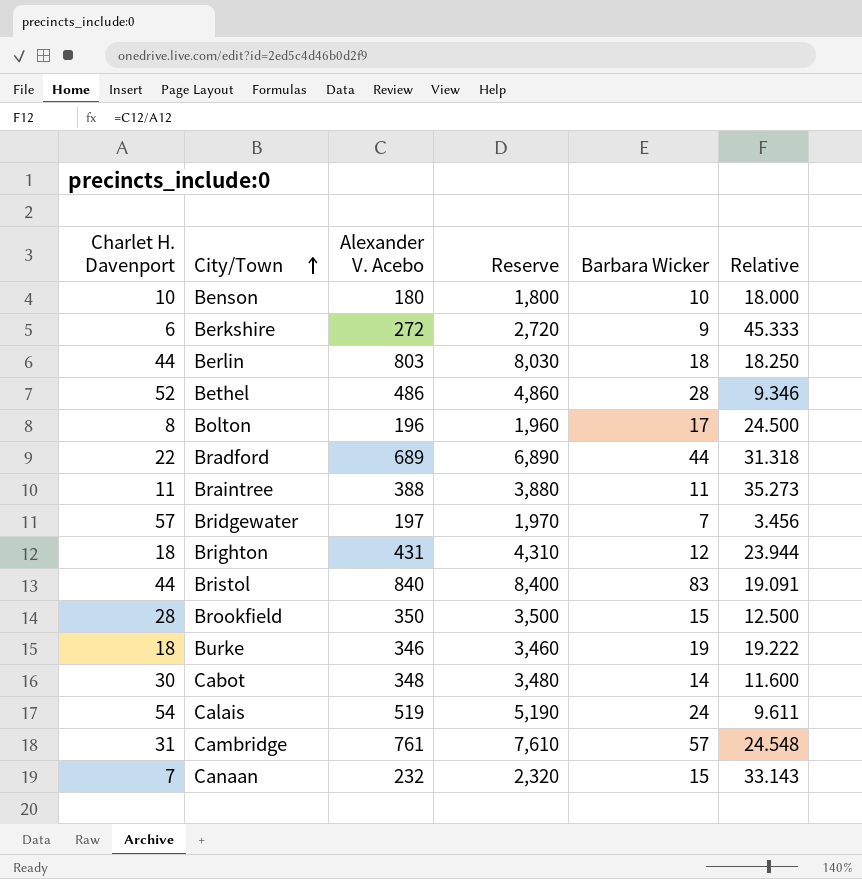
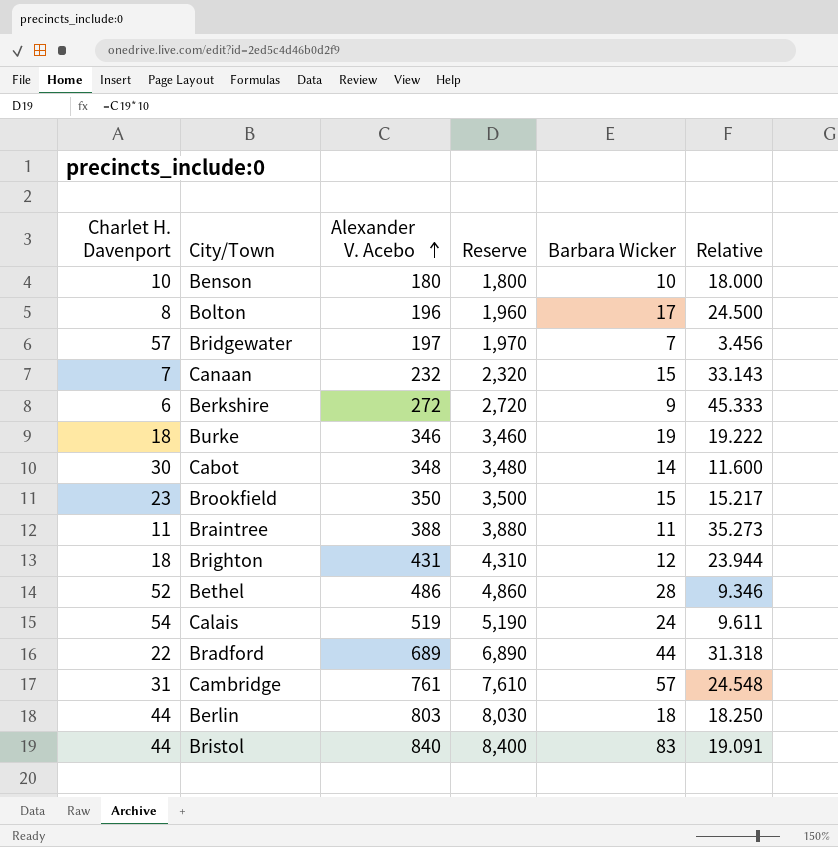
row order: City/Town ascending -> Alexander V. Acebo ascending
Brookfield | Charlet H. Davenport: 28 -> 23
Brookfield | Relative: 12.500 -> 15.217

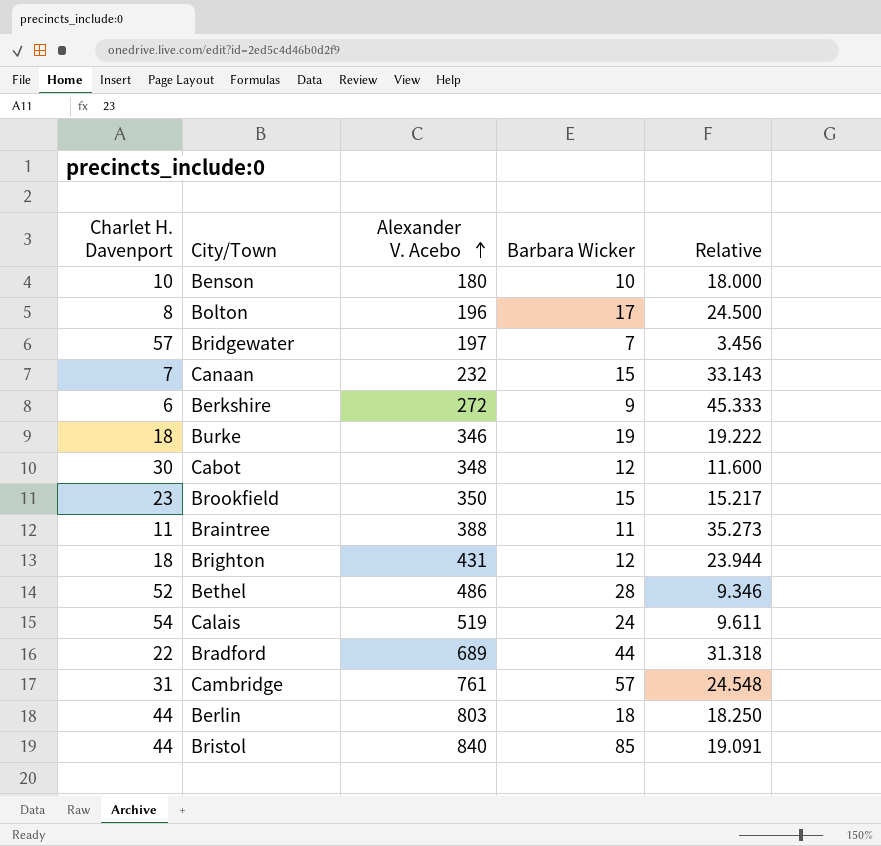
column Reserve | formula: [Alexander V. Acebo] * 10 -> none
Cabot | Barbara Wicker: 14 -> 12
Bristol | Barbara Wicker: 83 -> 85

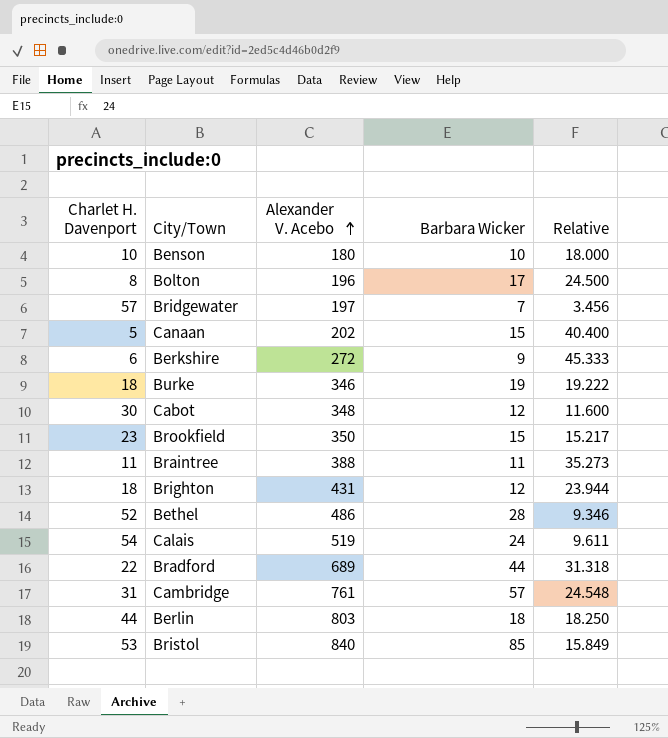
Canaan | Charlet H. Davenport: 7 -> 5
Canaan | Alexander V. Acebo: 232 -> 202
Canaan | Relative: 33.143 -> 40.400
Bristol | Charlet H. Davenport: 44 -> 53
Bristol | Relative: 19.091 -> 15.849

